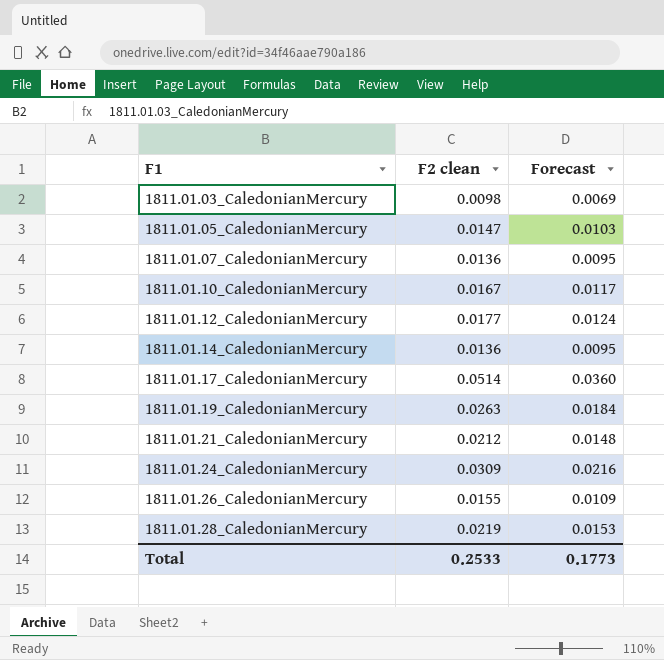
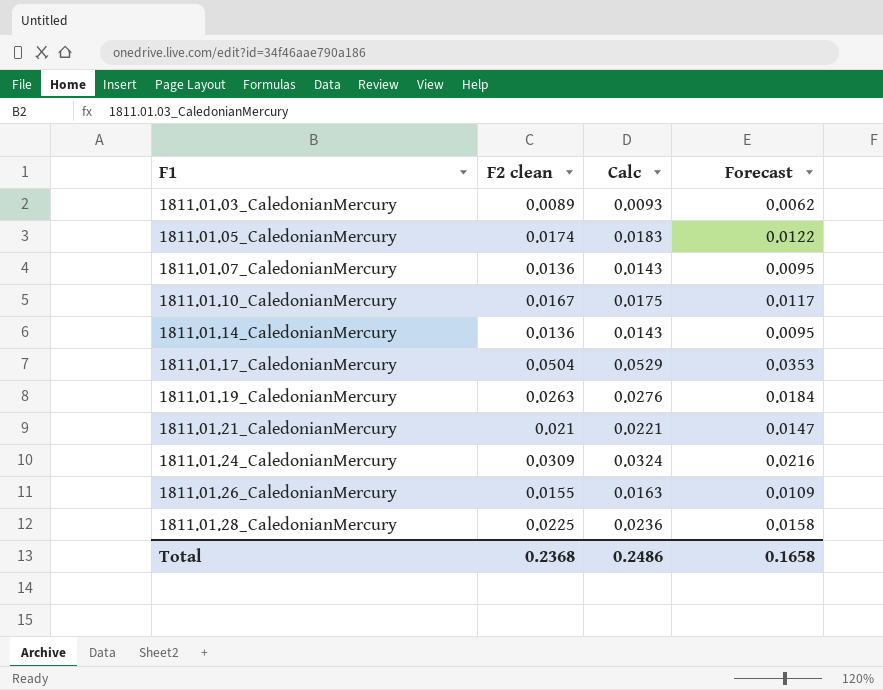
column Calc | formula: none -> [F2 clean] * 1.05
row 1811.01.12_CaledonianMercury: 0.0177 | 0.0124 -> none
1811.01.03_CaledonianMercury | F2 clean: 0.0098 -> 0.0089
1811.01.03_CaledonianMercury | Forecast: 0.0069 -> 0.0062
1811.01.05_CaledonianMercury | F2 clean: 0.0147 -> 0.0174
1811.01.05_CaledonianMercury | Forecast: 0.0103 -> 0.0122
1811.01.17_CaledonianMercury | F2 clean: 0.0514 -> 0.0504
1811.01.17_CaledonianMercury | Forecast: 0.0360 -> 0.0353
1811.01.21_CaledonianMercury | F2 clean: 0.0212 -> 0.021
1811.01.21_CaledonianMercury | Forecast: 0.0148 -> 0.0147
1811.01.28_CaledonianMercury | F2 clean: 0.0219 -> 0.0225
1811.01.28_CaledonianMercury | Forecast: 0.0153 -> 0.0158
Total | F2 clean: 0.2533 -> 0.2368
Total | Forecast: 0.1773 -> 0.1658

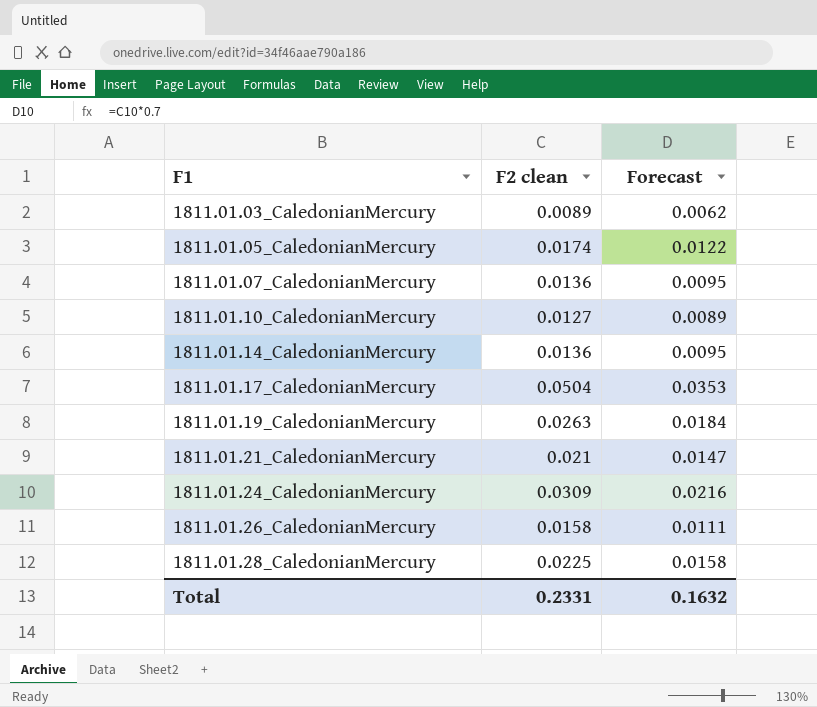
column Calc | formula: [F2 clean] * 1.05 -> none
1811.01.10_CaledonianMercury | F2 clean: 0.0167 -> 0.0127
1811.01.10_CaledonianMercury | Forecast: 0.0117 -> 0.0089
1811.01.26_CaledonianMercury | F2 clean: 0.0155 -> 0.0158
1811.01.26_CaledonianMercury | Forecast: 0.0109 -> 0.0111
Total | F2 clean: 0.2368 -> 0.2331
Total | Forecast: 0.1658 -> 0.1632

